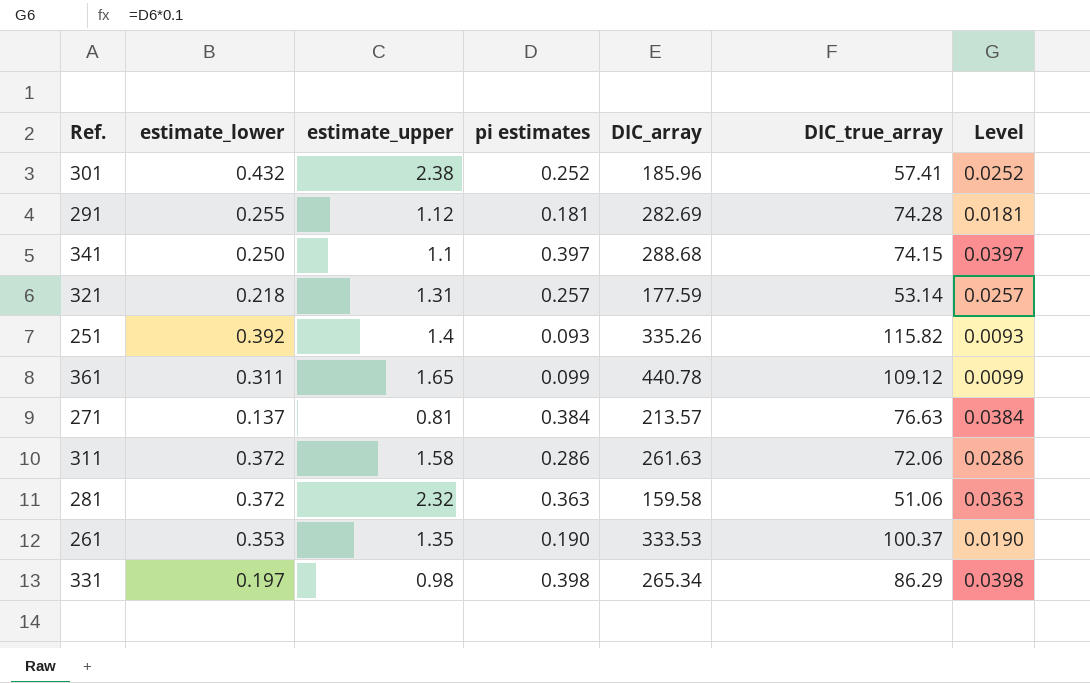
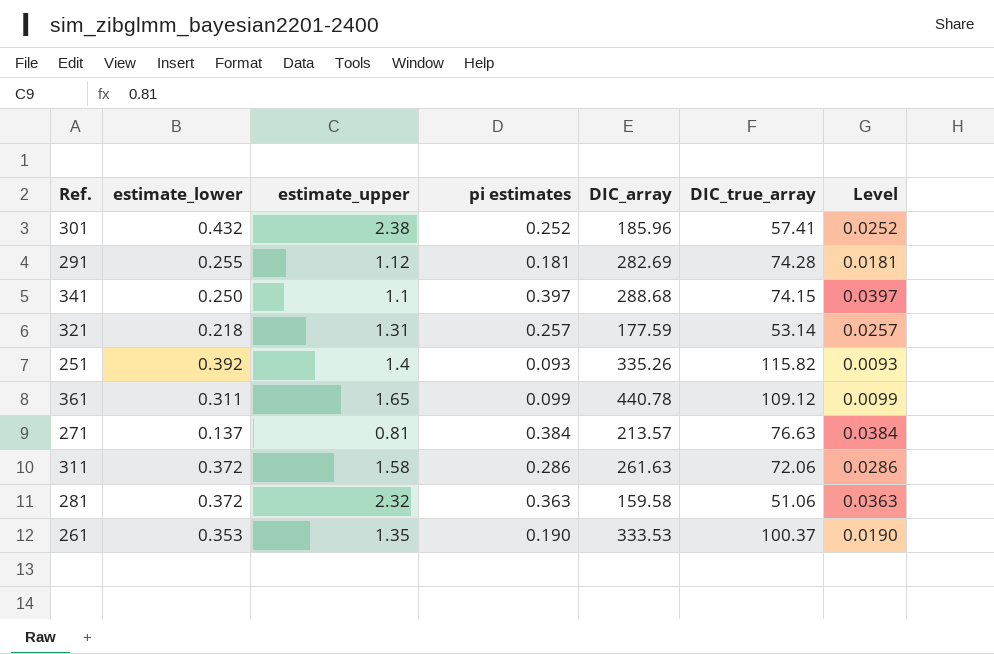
row 331: 0.197 | 0.98 | 0.398 | 265.34 | 86.29 | 0.0398 -> none

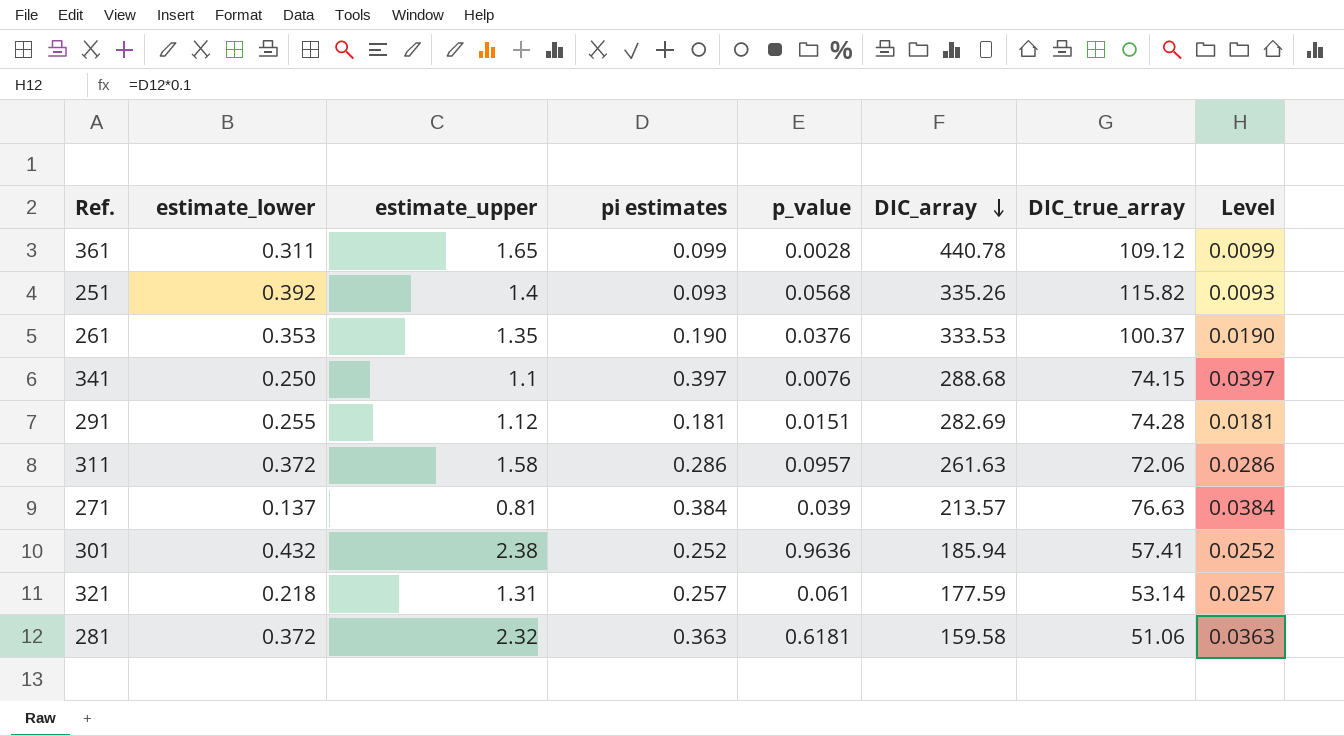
row order: none -> DIC_array descending
column p_value | position: none -> 5
301 | DIC_array: 185.96 -> 185.94

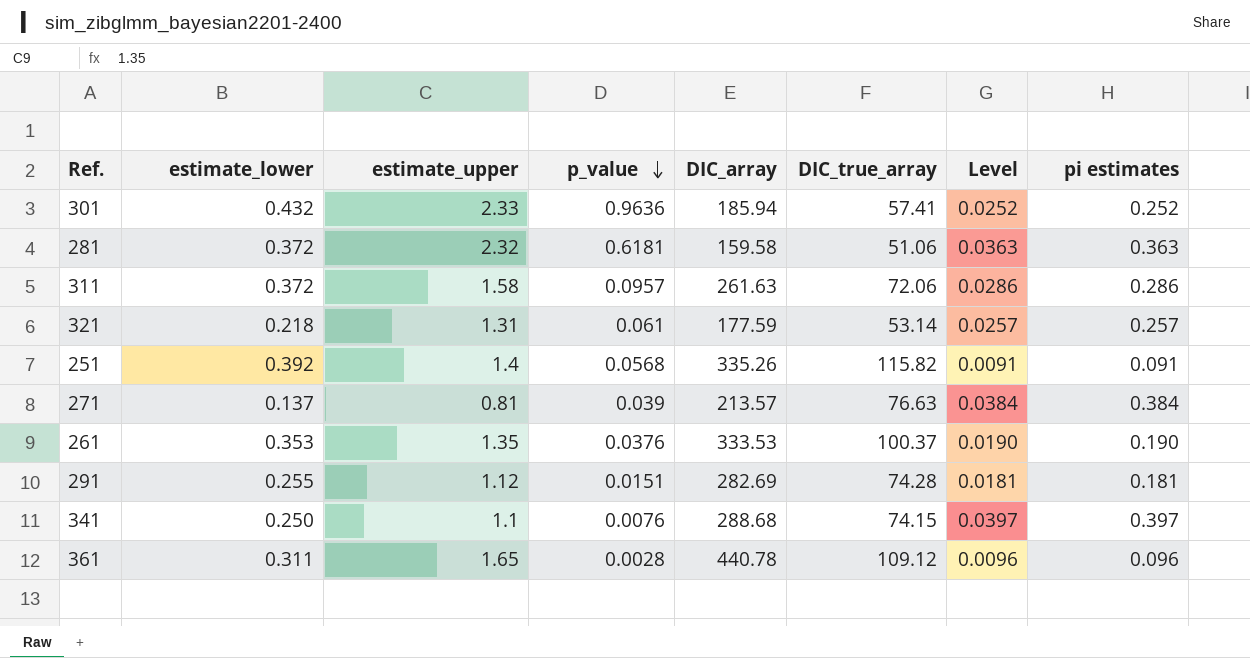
row order: DIC_array descending -> p_value descending
column pi estimates | position: 4 -> 8
301 | estimate_upper: 2.38 -> 2.33
251 | Level: 0.0093 -> 0.0091
251 | pi estimates: 0.093 -> 0.091
361 | Level: 0.0099 -> 0.0096
361 | pi estimates: 0.099 -> 0.096

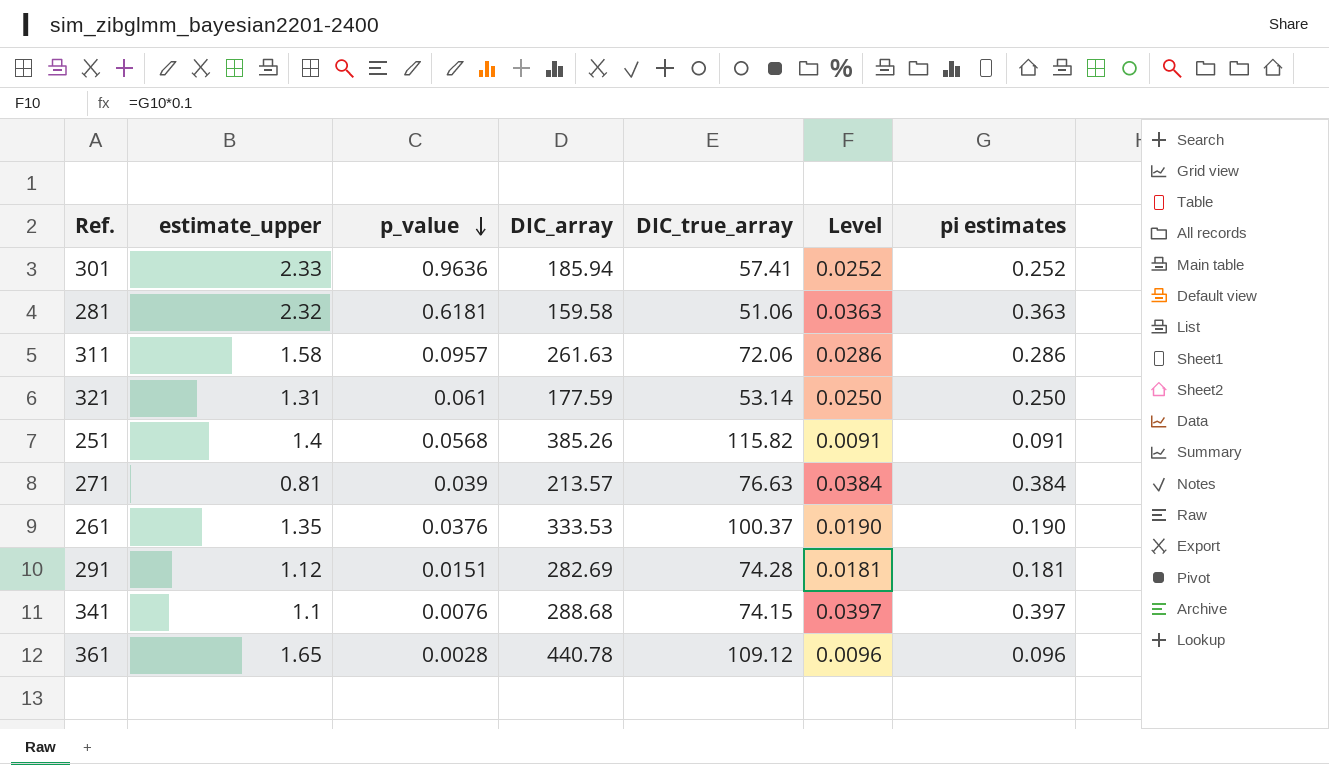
column estimate_lower | position: 2 -> none
321 | Level: 0.0257 -> 0.0250
321 | pi estimates: 0.257 -> 0.250
251 | DIC_array: 335.26 -> 385.26

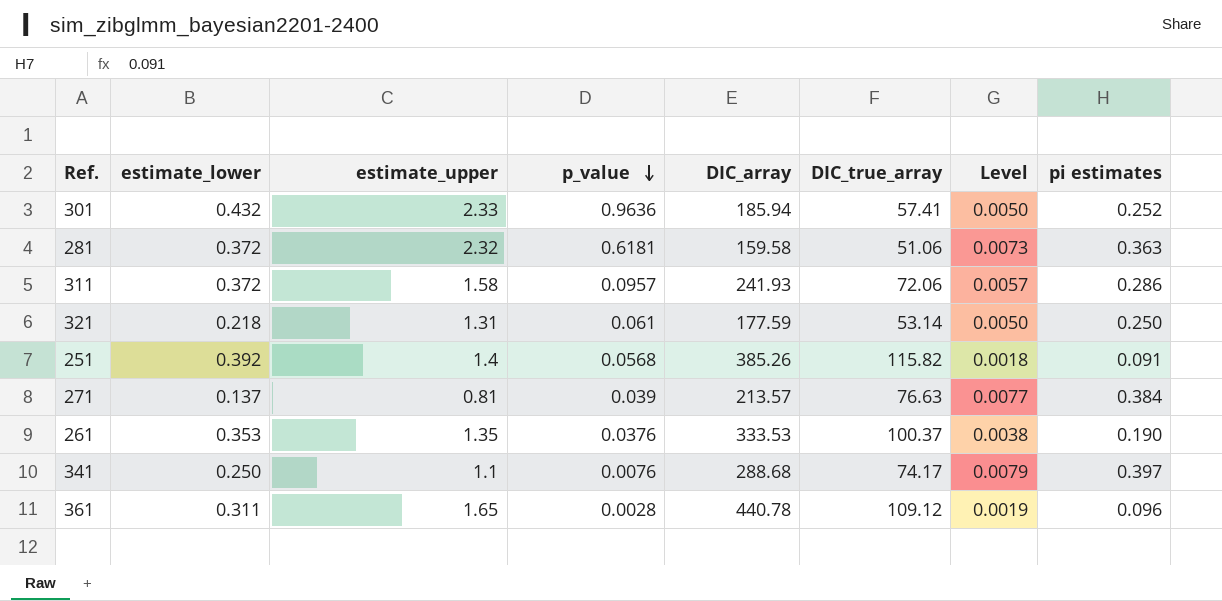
column estimate_lower | position: none -> 2
column Level | formula: [pi estimates] * 0.1 -> [pi estimates] * 0.02
row 291: 1.12 | 0.0151 | 282.69 | 74.28 | 0.0181 | 0.181 -> none
311 | DIC_array: 261.63 -> 241.93
341 | DIC_true_array: 74.15 -> 74.17

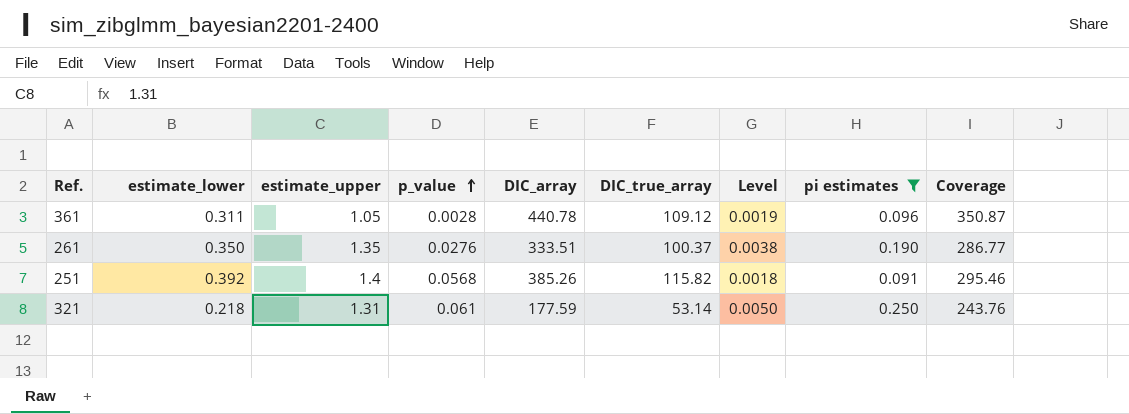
filter: none -> pi estimates <= 0.250
row order: p_value descending -> p_value ascending
column Coverage | formula: none -> [DIC_true_array] / [estimate_lower]
361 | estimate_upper: 1.65 -> 1.05
261 | estimate_lower: 0.353 -> 0.350
261 | p_value: 0.0376 -> 0.0276
261 | DIC_array: 333.53 -> 333.51

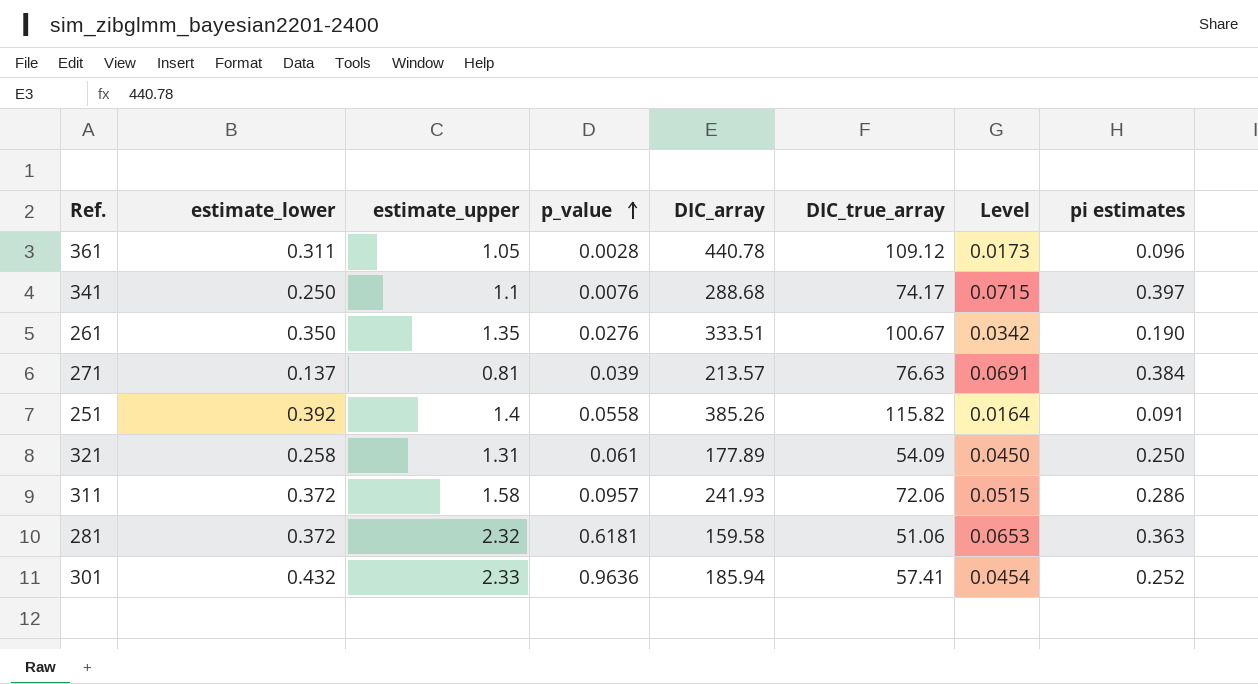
filter: pi estimates <= 0.250 -> none
column Coverage | formula: [DIC_true_array] / [estimate_lower] -> none
column Level | formula: [pi estimates] * 0.02 -> [pi estimates] * 0.18
261 | DIC_true_array: 100.37 -> 100.67
251 | p_value: 0.0568 -> 0.0558
321 | estimate_lower: 0.218 -> 0.258
321 | DIC_array: 177.59 -> 177.89
321 | DIC_true_array: 53.14 -> 54.09

